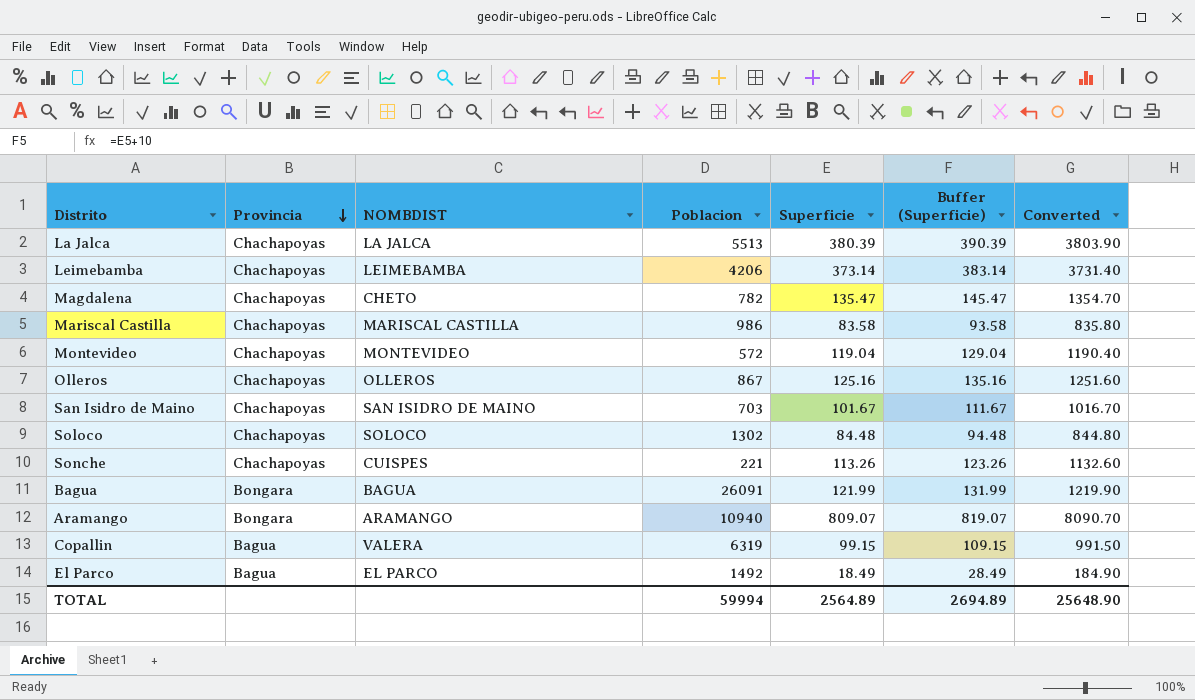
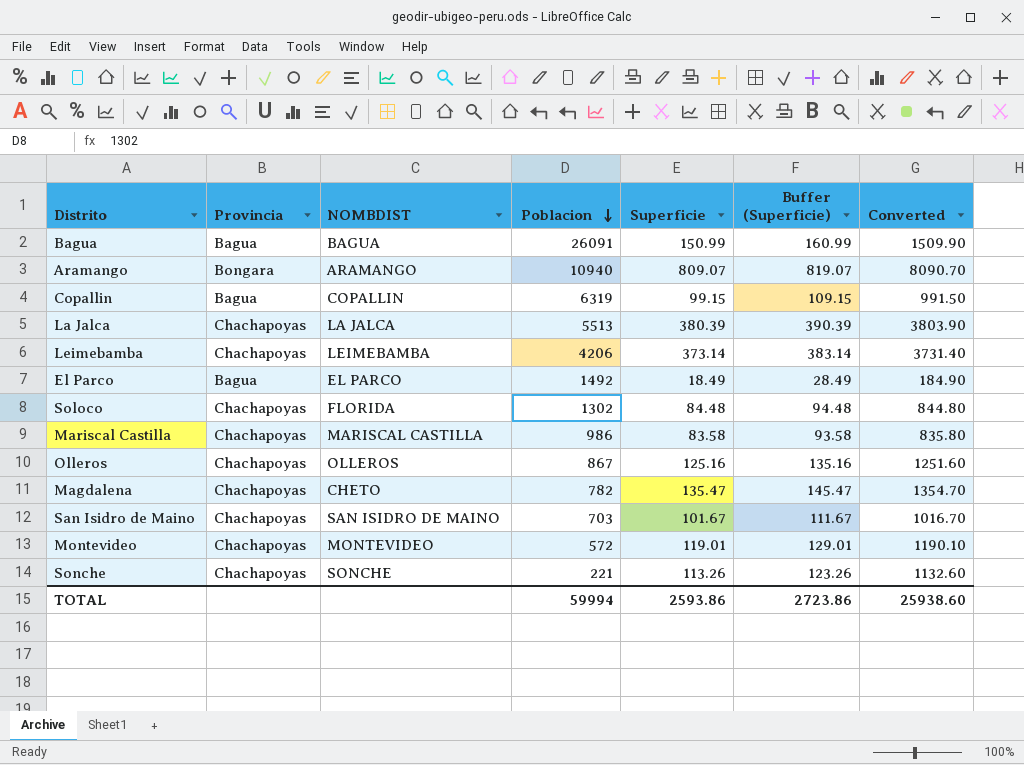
row order: Provincia descending -> Poblacion descending
Bagua | Provincia: Bongara -> Bagua
Bagua | Superficie: 121.99 -> 150.99
Bagua | Buffer (Superficie): 131.99 -> 160.99
Bagua | Converted: 1219.90 -> 1509.90
Copallin | NOMBDIST: VALERA -> COPALLIN
Soloco | NOMBDIST: SOLOCO -> FLORIDA
Montevideo | Superficie: 119.04 -> 119.01
Montevideo | Buffer (Superficie): 129.04 -> 129.01
Montevideo | Converted: 1190.40 -> 1190.10
Sonche | NOMBDIST: CUISPES -> SONCHE
TOTAL | Superficie: 2564.89 -> 2593.86
TOTAL | Buffer (Superficie): 2694.89 -> 2723.86
TOTAL | Converted: 25648.90 -> 25938.60

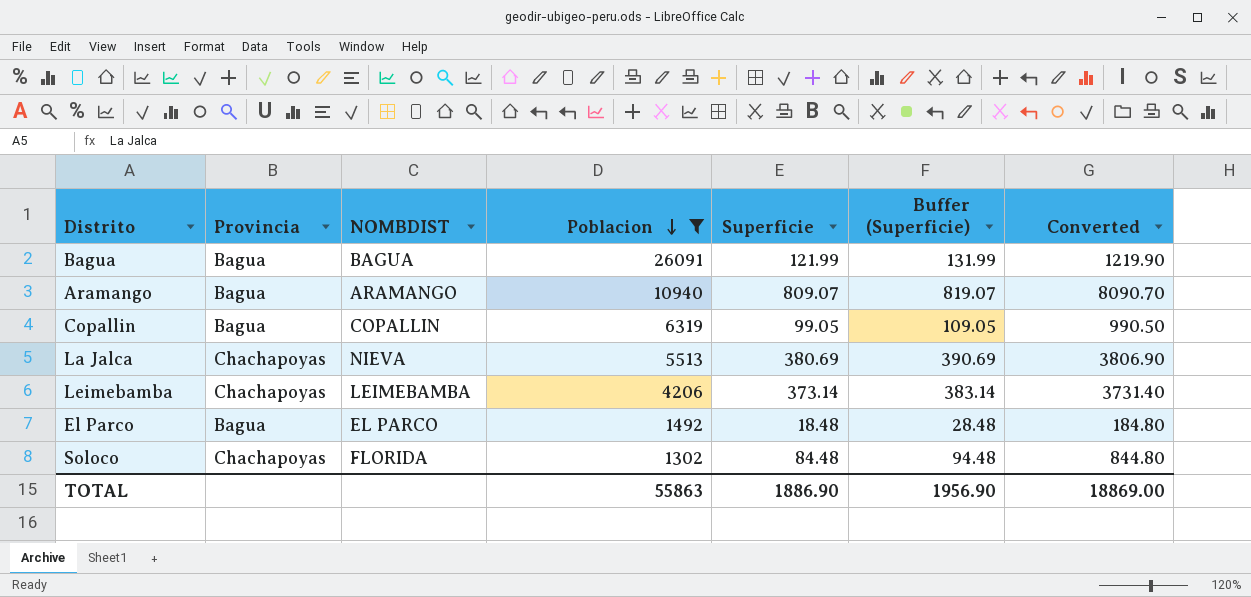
filter: none -> Poblacion >= 1302
Bagua | Superficie: 150.99 -> 121.99
Bagua | Buffer (Superficie): 160.99 -> 131.99
Bagua | Converted: 1509.90 -> 1219.90
Aramango | Provincia: Bongara -> Bagua
Copallin | Superficie: 99.15 -> 99.05
Copallin | Buffer (Superficie): 109.15 -> 109.05
Copallin | Converted: 991.50 -> 990.50
La Jalca | NOMBDIST: LA JALCA -> NIEVA
La Jalca | Superficie: 380.39 -> 380.69
La Jalca | Buffer (Superficie): 390.39 -> 390.69
La Jalca | Converted: 3803.90 -> 3806.90
El Parco | Superficie: 18.49 -> 18.48
El Parco | Buffer (Superficie): 28.49 -> 28.48
El Parco | Converted: 184.90 -> 184.80
TOTAL | Poblacion: 59994 -> 55863
TOTAL | Superficie: 2593.86 -> 1886.90
TOTAL | Buffer (Superficie): 2723.86 -> 1956.90
TOTAL | Converted: 25938.60 -> 18869.00

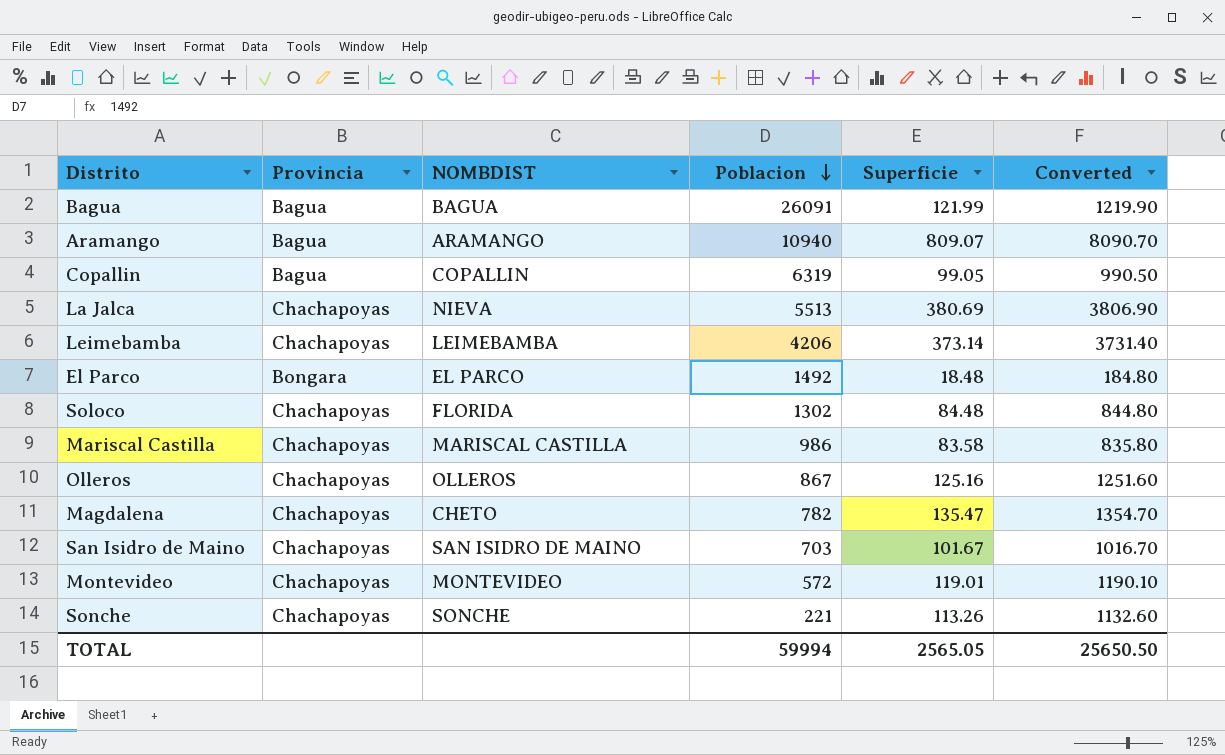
filter: Poblacion >= 1302 -> none
column Buffer (Superficie) | formula: [Superficie] + 10 -> none
El Parco | Provincia: Bagua -> Bongara
TOTAL | Poblacion: 55863 -> 59994
TOTAL | Superficie: 1886.90 -> 2565.05
TOTAL | Converted: 18869.00 -> 25650.50

